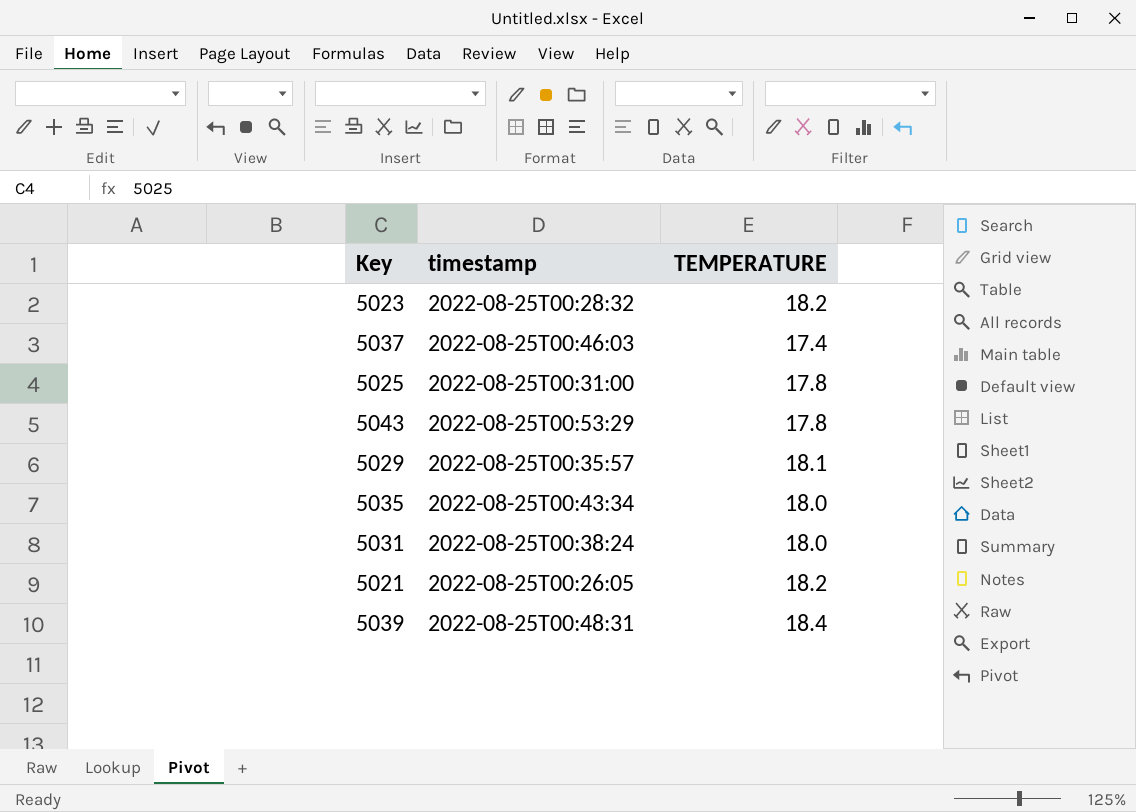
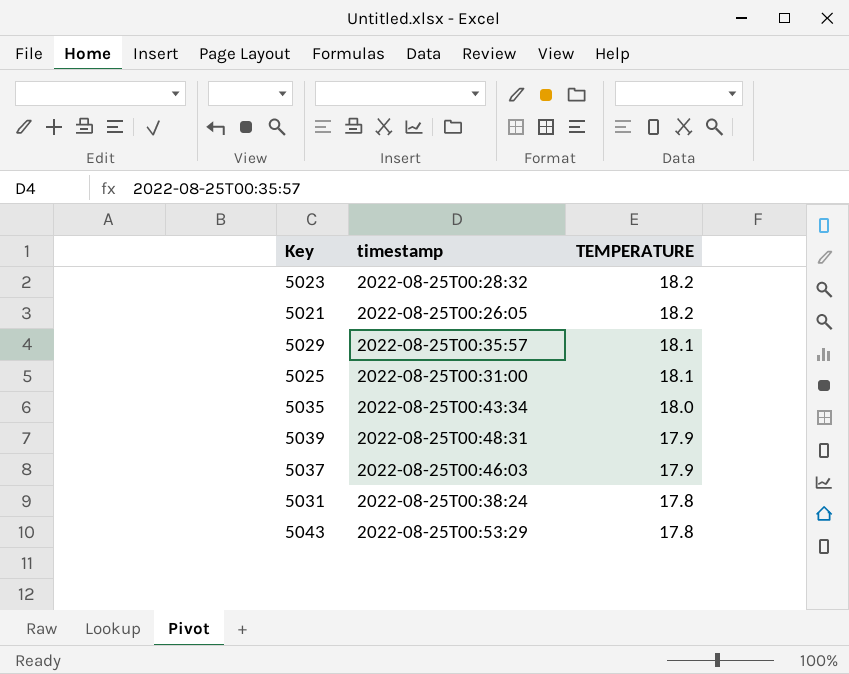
row order: none -> TEMPERATURE descending
5025 | TEMPERATURE: 17.8 -> 18.1
5039 | TEMPERATURE: 18.4 -> 17.9
5037 | TEMPERATURE: 17.4 -> 17.9
5031 | TEMPERATURE: 18.0 -> 17.8

